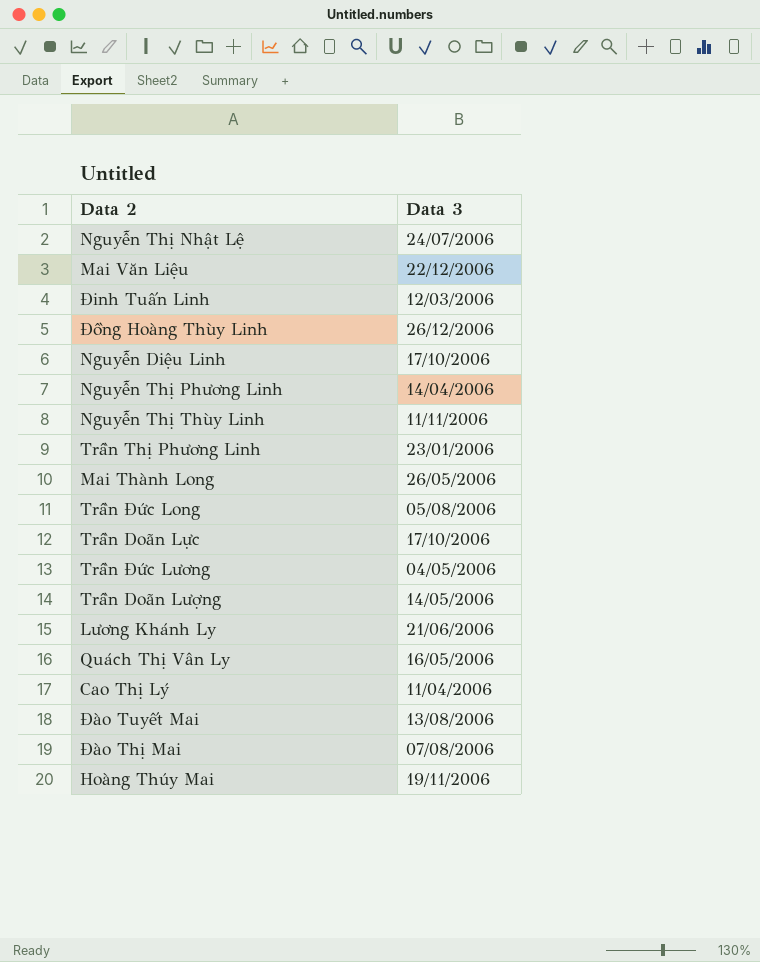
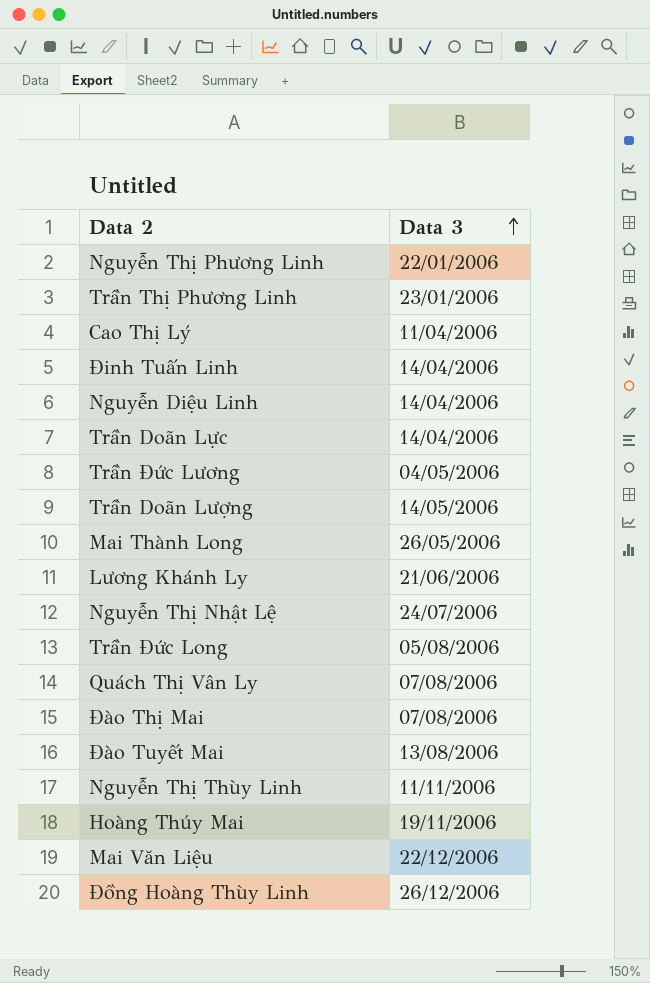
row order: none -> Data 3 ascending
Nguyễn Thị Phương Linh | Data 3: 14/04/2006 -> 22/01/2006
Đinh Tuấn Linh | Data 3: 12/03/2006 -> 14/04/2006
Nguyễn Diệu Linh | Data 3: 17/10/2006 -> 14/04/2006
Trần Doãn Lực | Data 3: 17/10/2006 -> 14/04/2006
Quách Thị Vân Ly | Data 3: 16/05/2006 -> 07/08/2006

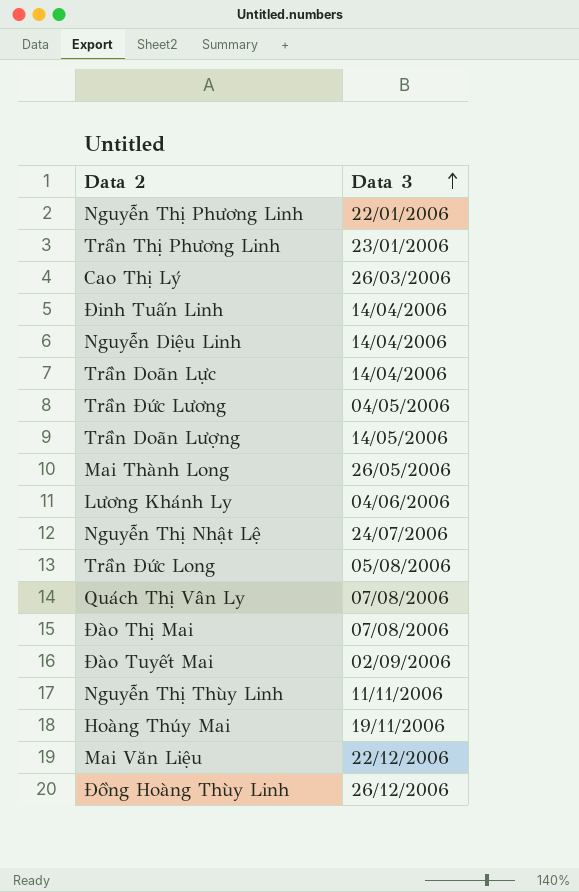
Cao Thị Lý | Data 3: 11/04/2006 -> 26/03/2006
Lương Khánh Ly | Data 3: 21/06/2006 -> 04/06/2006
Đào Tuyết Mai | Data 3: 13/08/2006 -> 02/09/2006

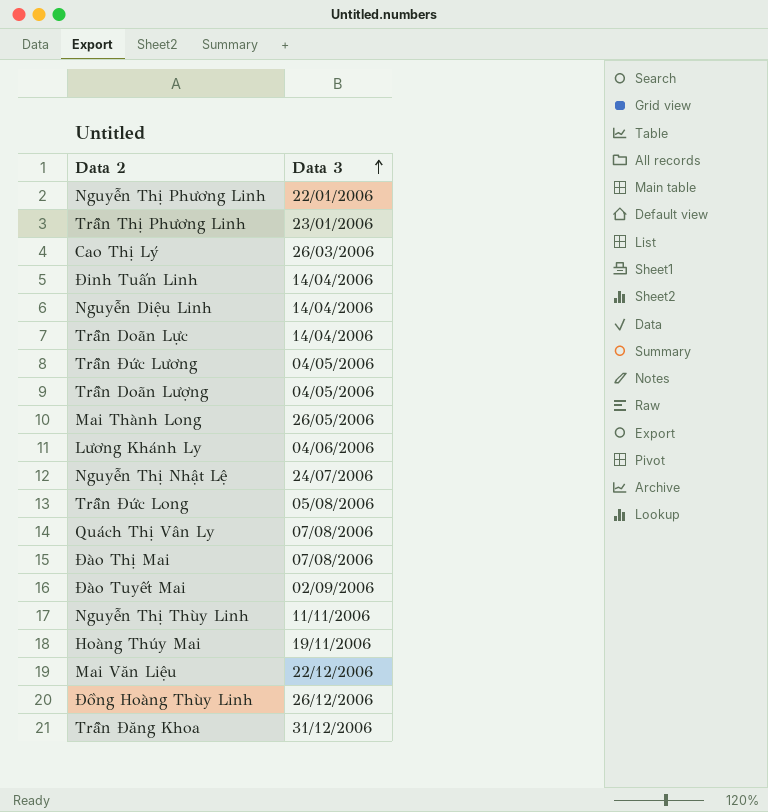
Trần Doãn Lượng | Data 3: 14/05/2006 -> 04/05/2006
row Trần Đăng Khoa: none -> 31/12/2006

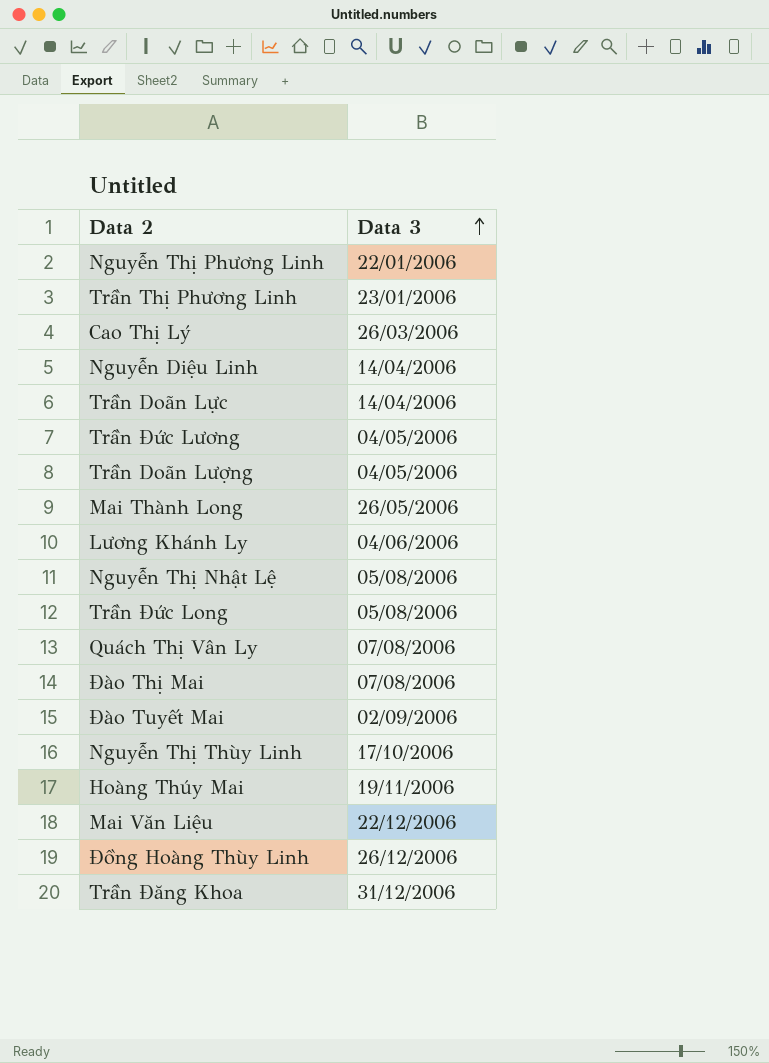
row Đinh Tuấn Linh: 14/04/2006 -> none
Nguyễn Thị Nhật Lệ | Data 3: 24/07/2006 -> 05/08/2006
Nguyễn Thị Thùy Linh | Data 3: 11/11/2006 -> 17/10/2006

